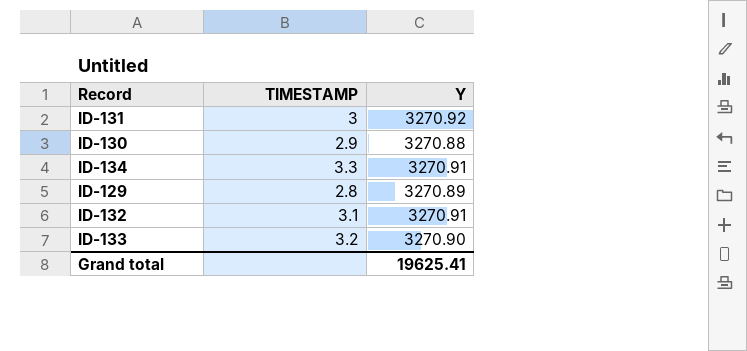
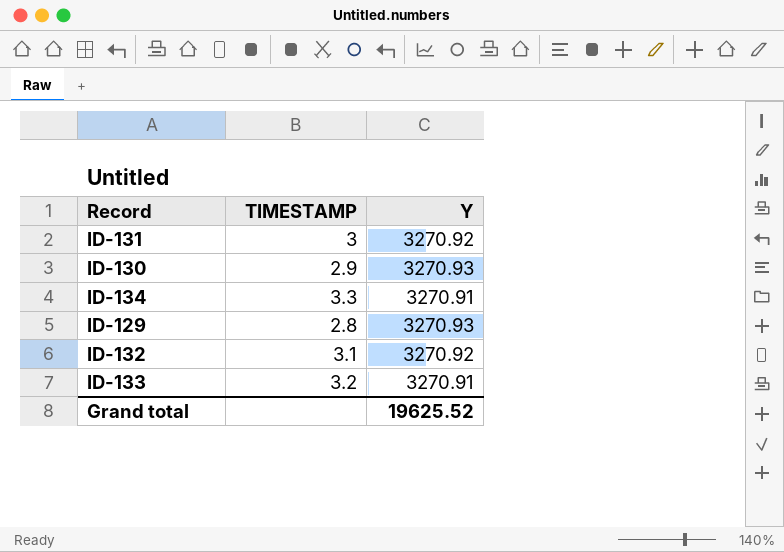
ID-130 | Y: 3270.88 -> 3270.93
ID-129 | Y: 3270.89 -> 3270.93
ID-132 | Y: 3270.91 -> 3270.92
ID-133 | Y: 3270.90 -> 3270.91
Grand total | Y: 19625.41 -> 19625.52

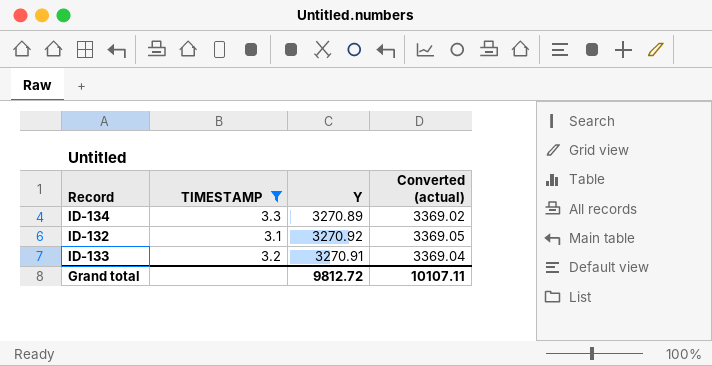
filter: none -> TIMESTAMP >= 3.1
column Converted (actual) | formula: none -> [Y] * 1.03
ID-134 | Y: 3270.91 -> 3270.89
Grand total | Y: 19625.52 -> 9812.72

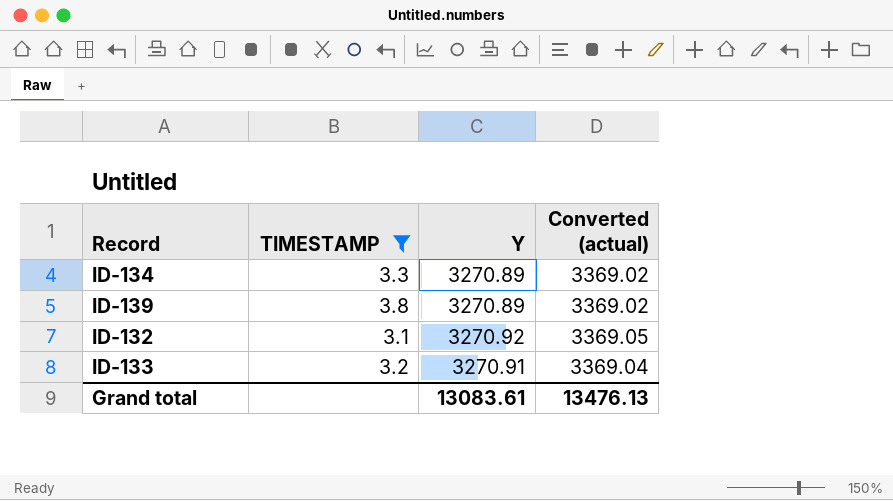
row ID-139: none -> 3.8 | 3270.89 | 3369.02
Grand total | Y: 9812.72 -> 13083.61
Grand total | Converted (actual): 10107.11 -> 13476.13

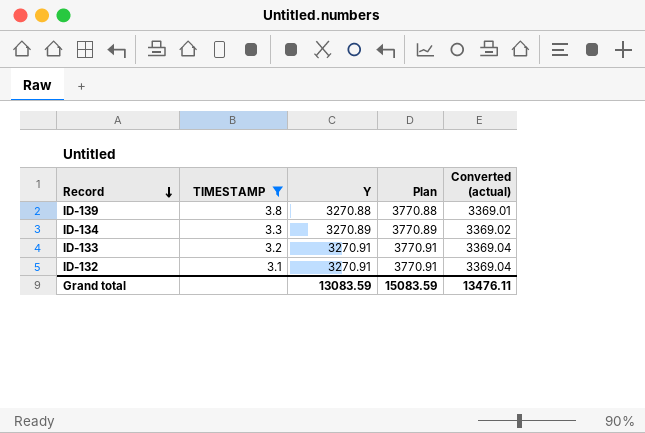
row order: none -> Record descending
column Plan | formula: none -> [Y] + 500
ID-139 | Y: 3270.89 -> 3270.88
ID-139 | Converted (actual): 3369.02 -> 3369.01
ID-132 | Y: 3270.92 -> 3270.91
ID-132 | Converted (actual): 3369.05 -> 3369.04
Grand total | Y: 13083.61 -> 13083.59
Grand total | Converted (actual): 13476.13 -> 13476.11

